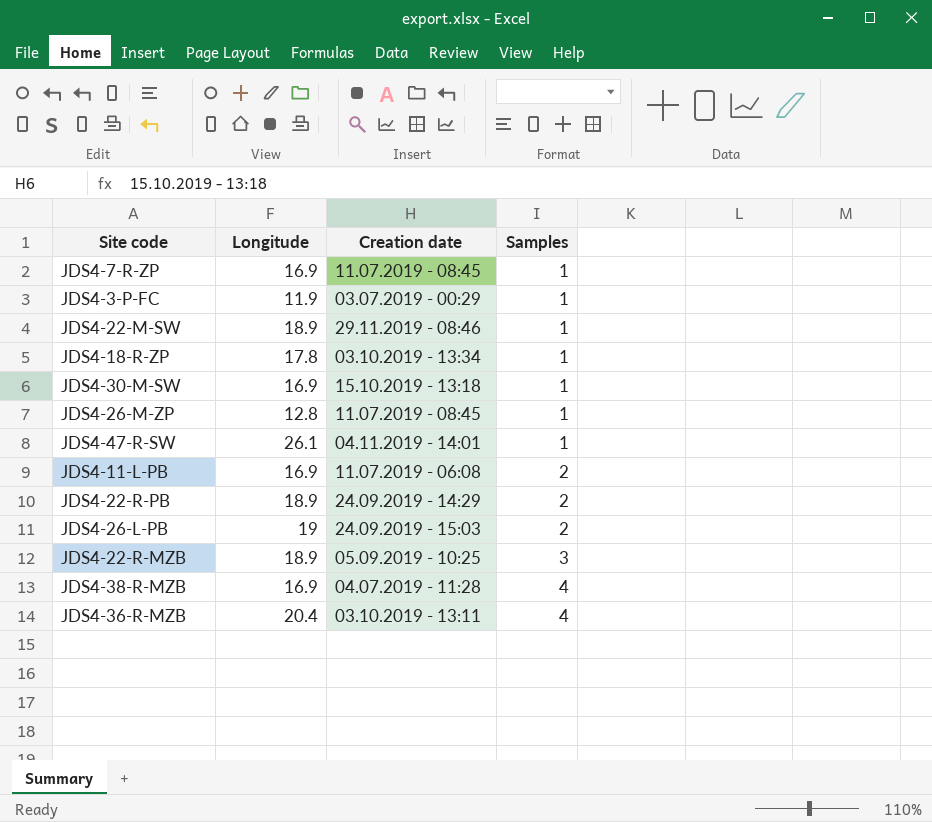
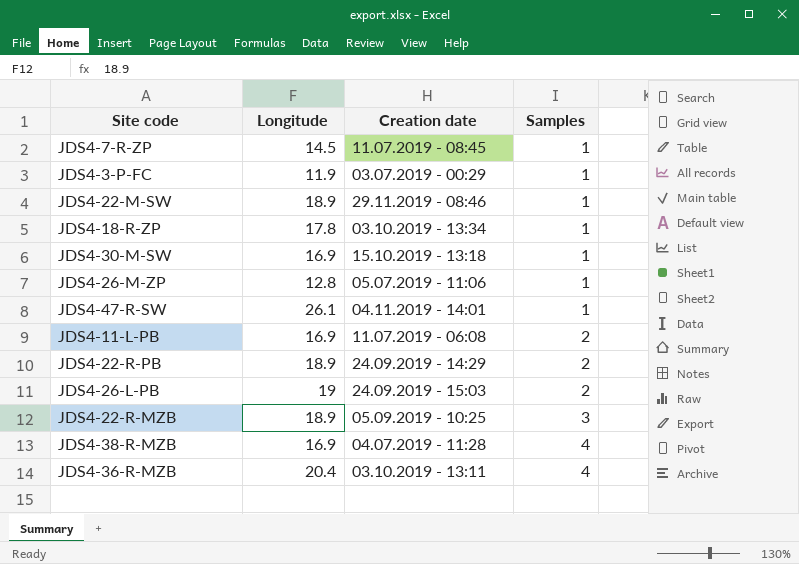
JDS4-7-R-ZP | Longitude: 16.9 -> 14.5
JDS4-26-M-ZP | Creation date: 11.07.2019 - 08:45 -> 05.07.2019 - 11:06

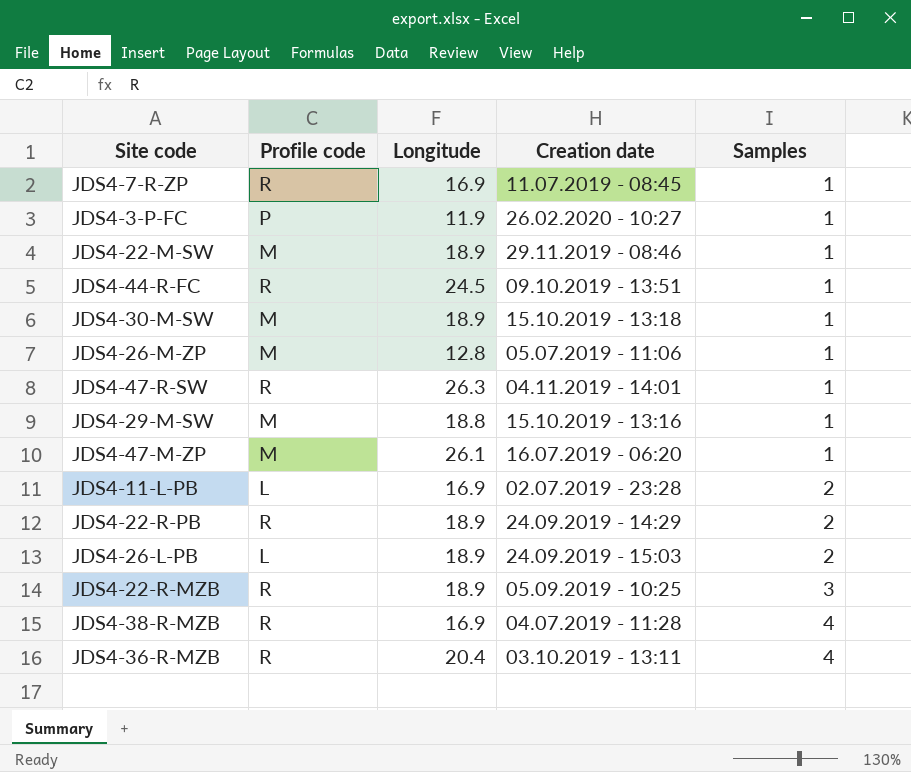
column Profile code | position: none -> 2
row JDS4-18-R-ZP: 17.8 | 03.10.2019 - 13:34 | 1 -> none
JDS4-7-R-ZP | Longitude: 14.5 -> 16.9
JDS4-3-P-FC | Creation date: 03.07.2019 - 00:29 -> 26.02.2020 - 10:27
row JDS4-44-R-FC: none -> R | 24.5 | 09.10.2019 - 13:51 | 1
JDS4-30-M-SW | Longitude: 16.9 -> 18.9
JDS4-47-R-SW | Longitude: 26.1 -> 26.3
row JDS4-29-M-SW: none -> M | 18.8 | 15.10.2019 - 13:16 | 1
row JDS4-47-M-ZP: none -> M | 26.1 | 16.07.2019 - 06:20 | 1
JDS4-11-L-PB | Creation date: 11.07.2019 - 06:08 -> 02.07.2019 - 23:28
JDS4-26-L-PB | Longitude: 19 -> 18.9

